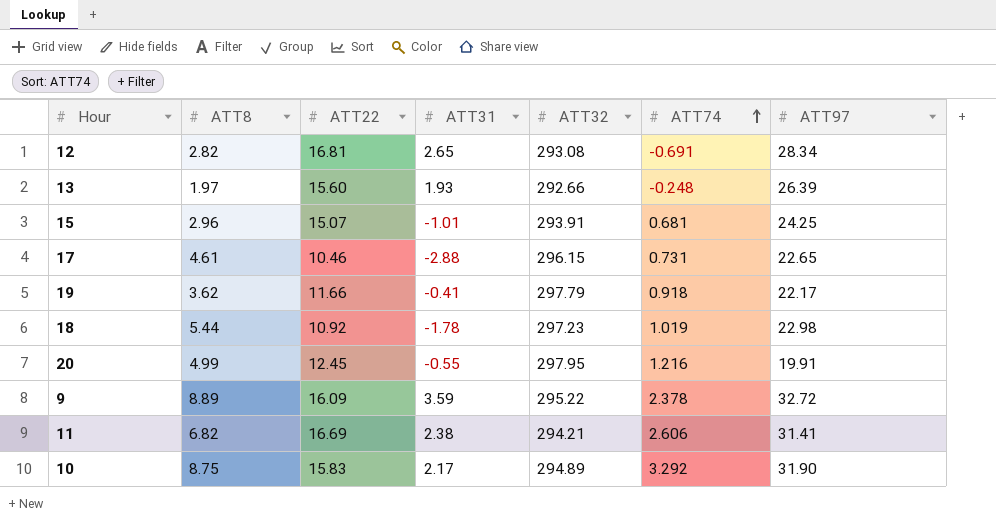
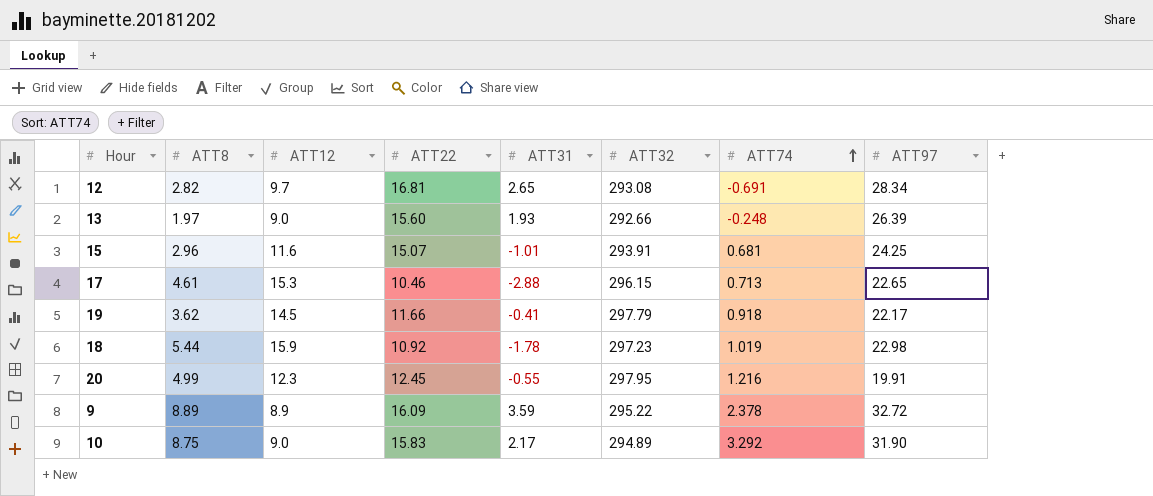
column ATT12 | position: none -> 3
row 11: 6.82 | 16.69 | 2.38 | 294.21 | 2.606 | 31.41 -> none
17 | ATT74: 0.731 -> 0.713

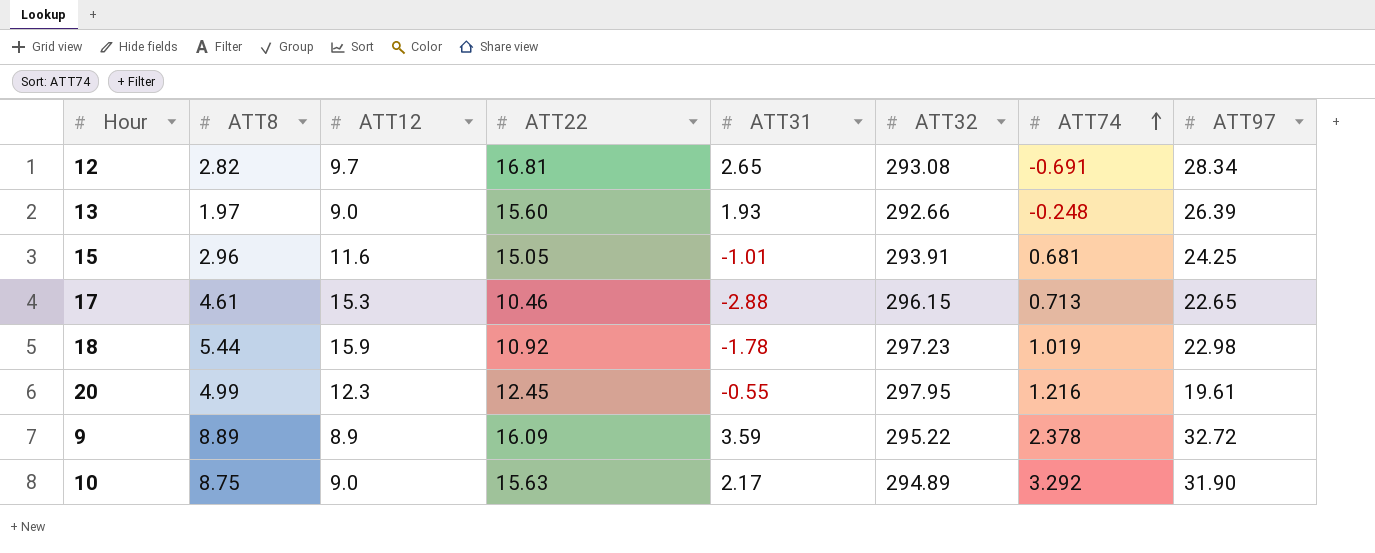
row 19: 3.62 | 14.5 | 11.66 | -0.41 | 297.79 | 0.918 | 22.17 -> none
15 | ATT22: 15.07 -> 15.05
20 | ATT97: 19.91 -> 19.61
10 | ATT22: 15.83 -> 15.63

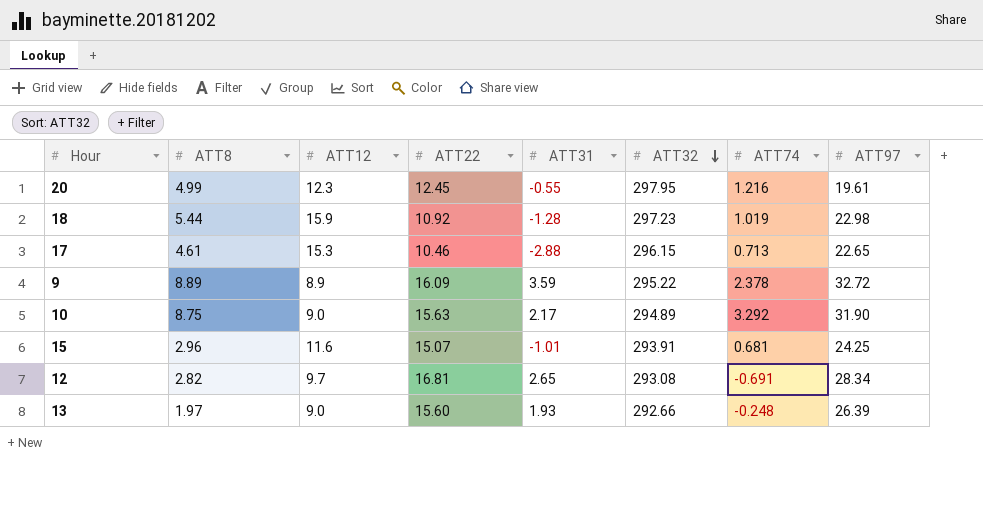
row order: ATT74 ascending -> ATT32 descending
18 | ATT31: -1.78 -> -1.28
15 | ATT22: 15.05 -> 15.07

